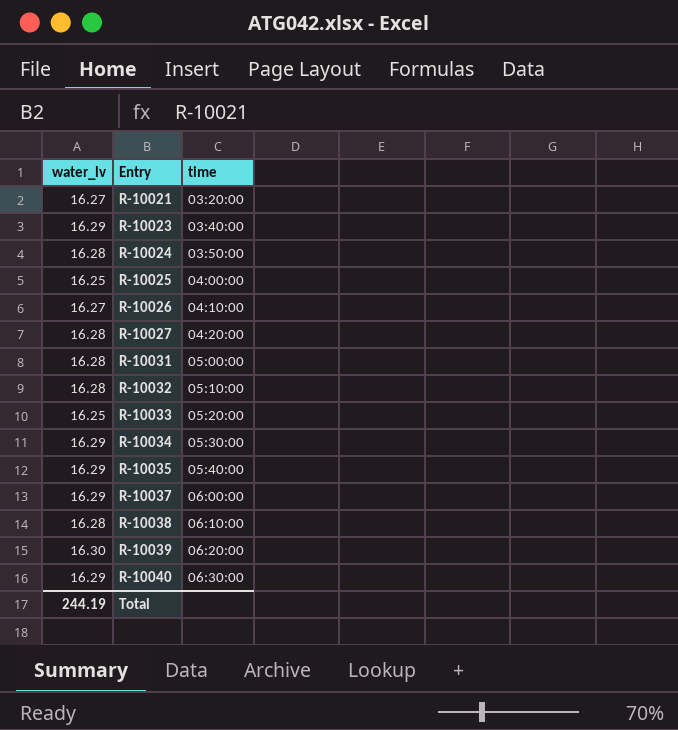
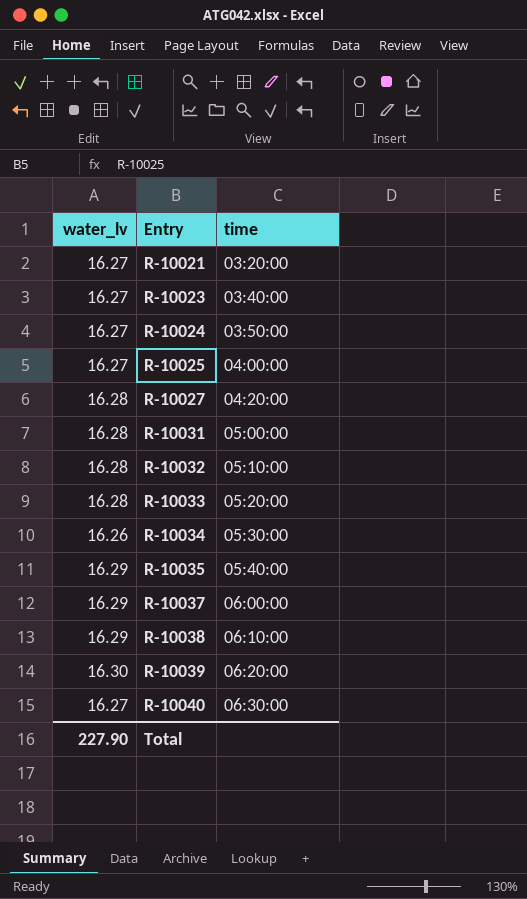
row R-10026: 16.27 | 04:10:00 -> none
R-10023 | water_lv: 16.29 -> 16.27
R-10024 | water_lv: 16.28 -> 16.27
R-10025 | water_lv: 16.25 -> 16.27
R-10033 | water_lv: 16.25 -> 16.28
R-10034 | water_lv: 16.29 -> 16.26
R-10038 | water_lv: 16.28 -> 16.29
R-10040 | water_lv: 16.29 -> 16.27
Total | water_lv: 244.19 -> 227.90

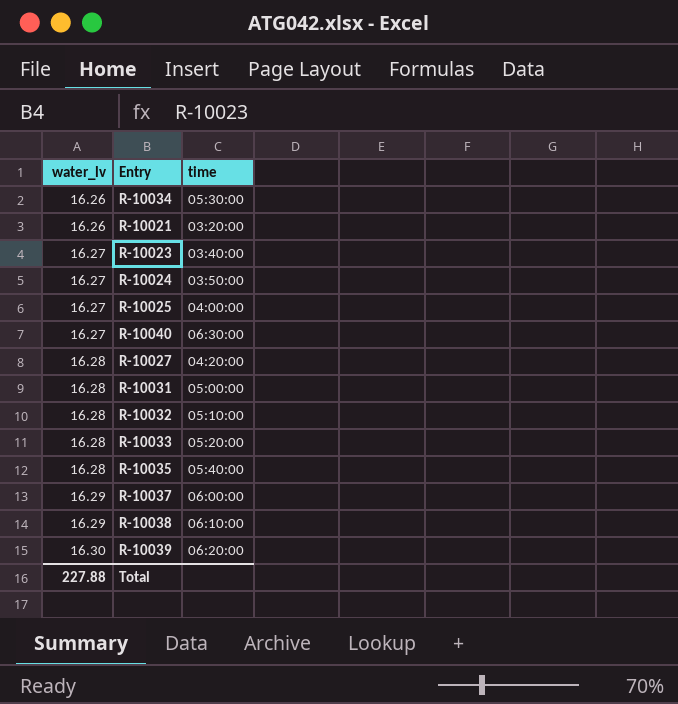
row order: Entry ascending -> water_lv ascending
R-10021 | water_lv: 16.27 -> 16.26
R-10035 | water_lv: 16.29 -> 16.28
Total | water_lv: 227.90 -> 227.88

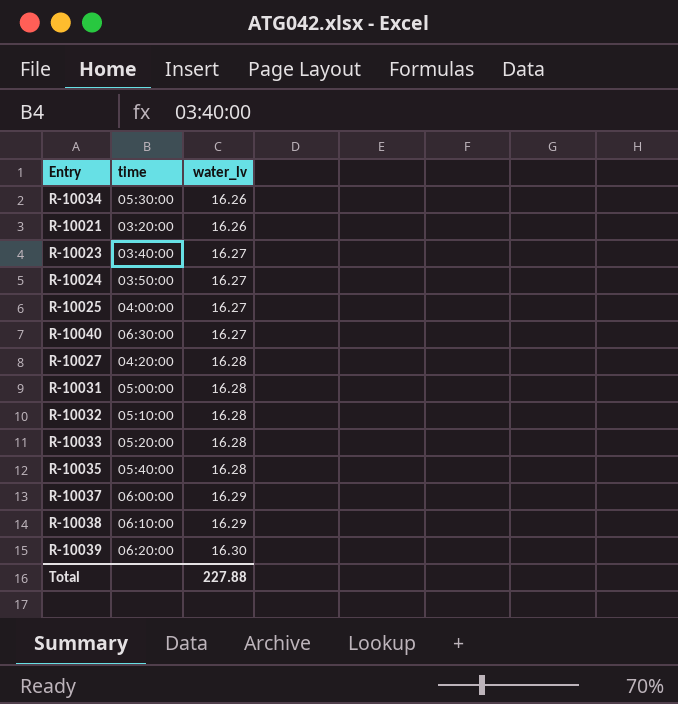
column water_lv | position: 1 -> 3

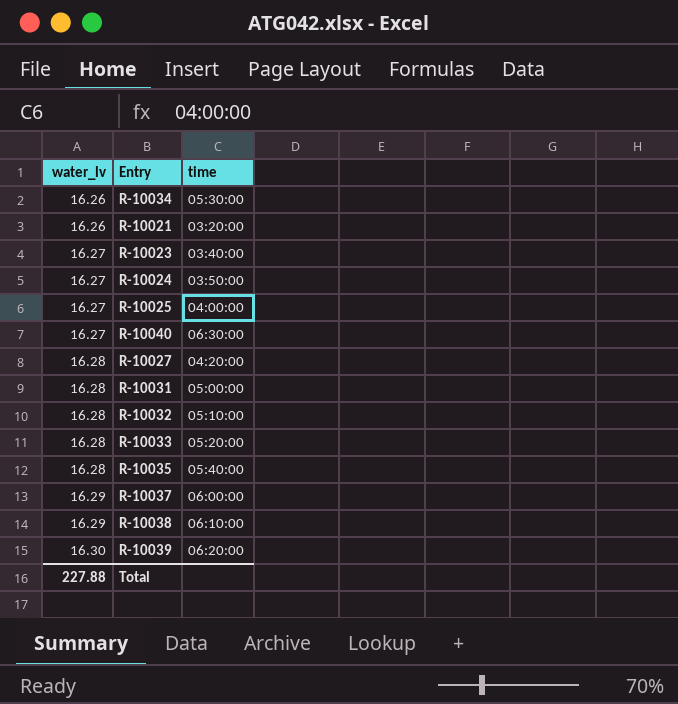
column water_lv | position: 3 -> 1

